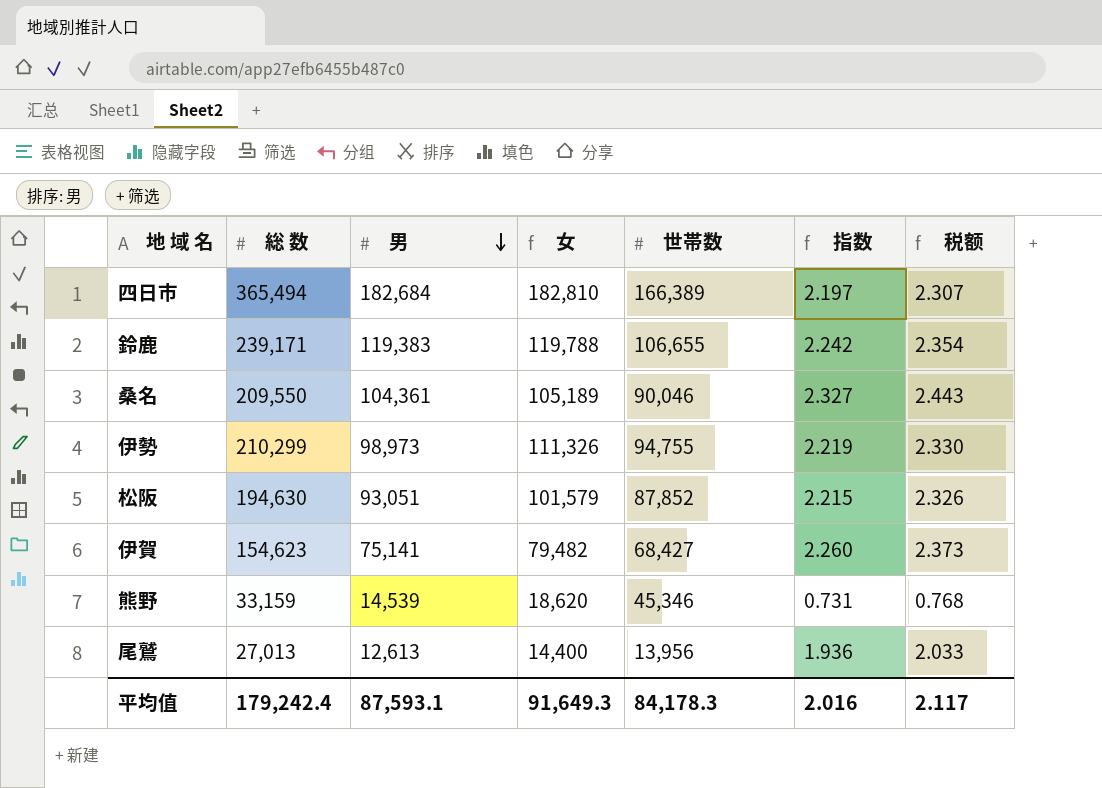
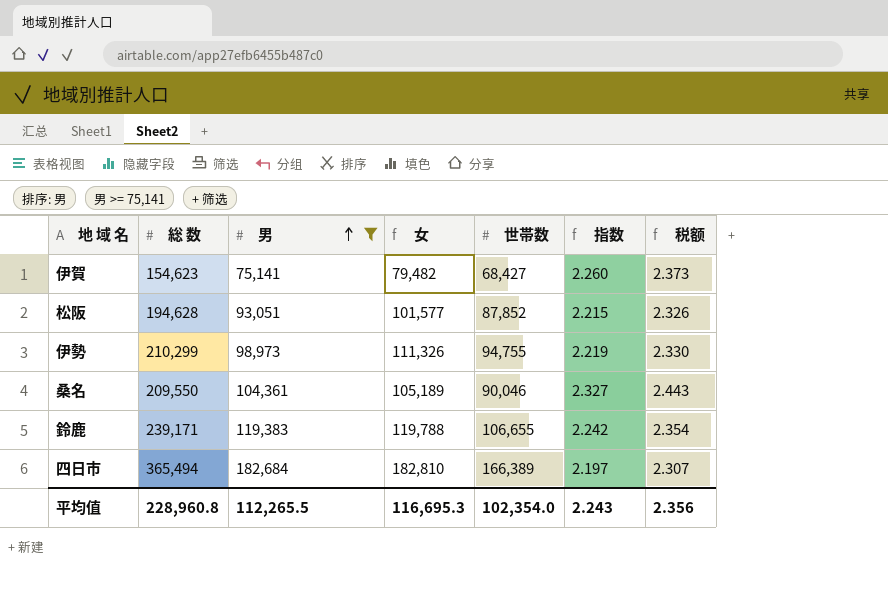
filter: none -> 男 >= 75,141
row order: 男 descending -> 男 ascending
松阪 | 総 数: 194,630 -> 194,628
松阪 | 女: 101,579 -> 101,577
平均值 | 総 数: 179,242.4 -> 228,960.8
平均值 | 男: 87,593.1 -> 112,265.5
平均值 | 女: 91,649.3 -> 116,695.3
平均值 | 世帯数: 84,178.3 -> 102,354.0
平均值 | 指数: 2.016 -> 2.243
平均值 | 税额: 2.117 -> 2.356

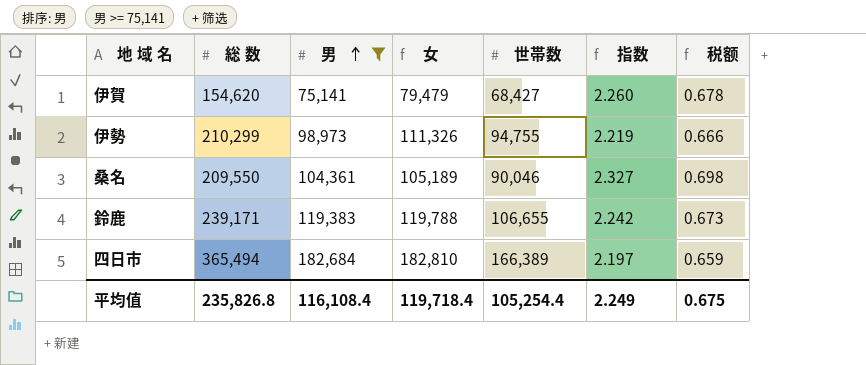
column 税额 | formula: [指数] * 1.05 -> [指数] * 0.3
row 松阪: 194,628 | 93,051 | 101,577 | 87,852 | 2.215 | 2.326 -> none
伊賀 | 総 数: 154,623 -> 154,620
伊賀 | 女: 79,482 -> 79,479
平均值 | 総 数: 228,960.8 -> 235,826.8
平均值 | 男: 112,265.5 -> 116,108.4
平均值 | 女: 116,695.3 -> 119,718.4
平均值 | 世帯数: 102,354.0 -> 105,254.4
平均值 | 指数: 2.243 -> 2.249
平均值 | 税额: 2.356 -> 0.675

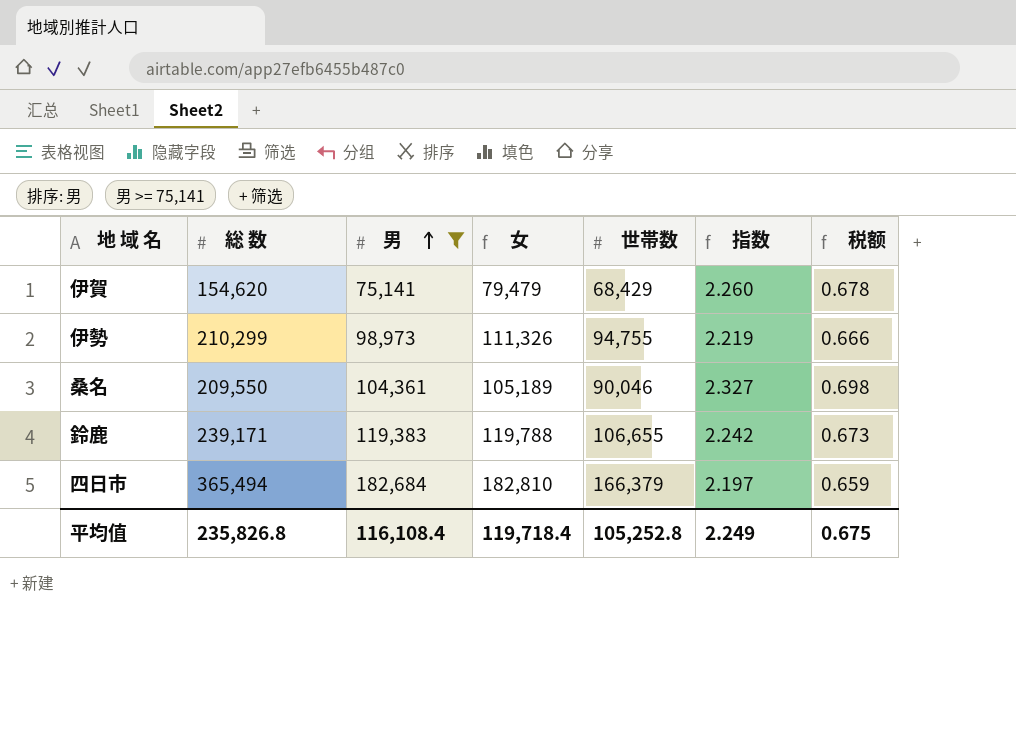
伊賀 | 世帯数: 68,427 -> 68,429
四日市 | 世帯数: 166,389 -> 166,379
平均值 | 世帯数: 105,254.4 -> 105,252.8

